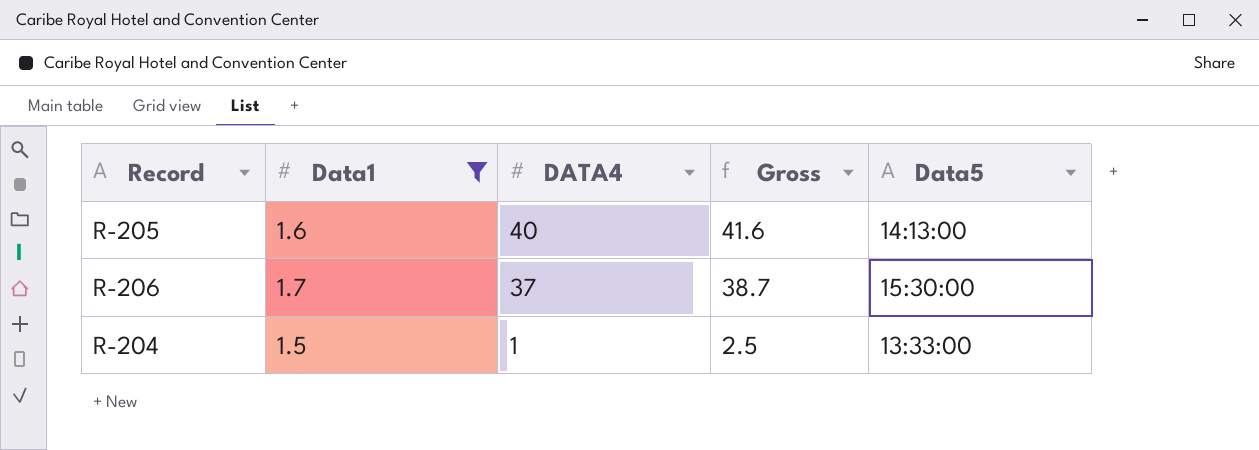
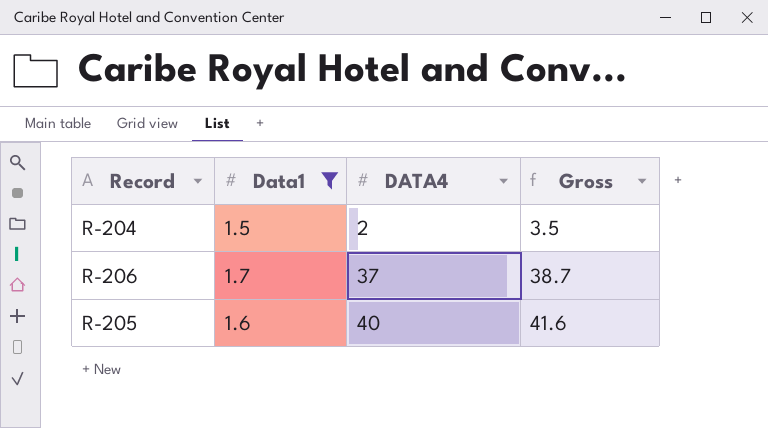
row order: DATA4 descending -> DATA4 ascending
column Data5 | position: 5 -> none
R-204 | DATA4: 1 -> 2
R-204 | Gross: 2.5 -> 3.5

